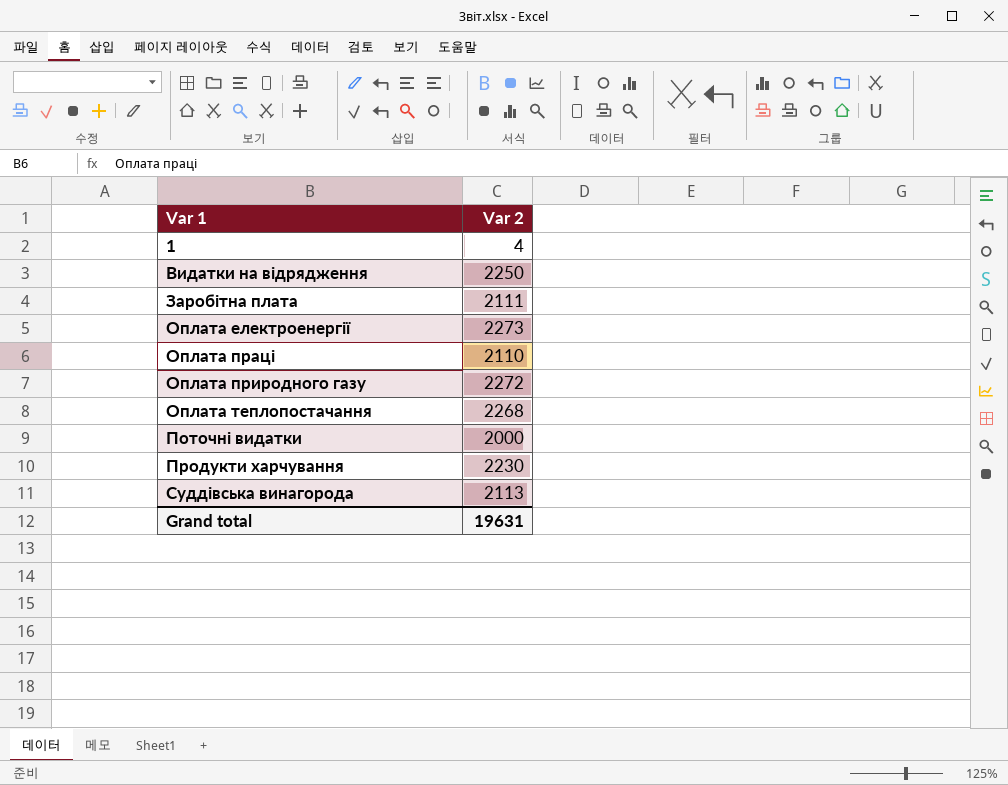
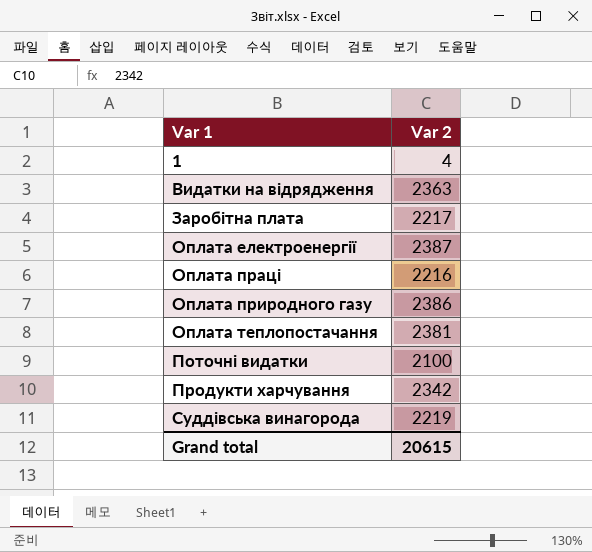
Видатки на відрядження | Var 2: 2250 -> 2363
Заробітна плата | Var 2: 2111 -> 2217
Оплата електроенергії | Var 2: 2273 -> 2387
Оплата праці | Var 2: 2110 -> 2216
Оплата природного газу | Var 2: 2272 -> 2386
Оплата теплопостачання | Var 2: 2268 -> 2381
Поточні видатки | Var 2: 2000 -> 2100
Продукти харчування | Var 2: 2230 -> 2342
Суддівська винагорода | Var 2: 2113 -> 2219
Grand total | Var 2: 19631 -> 20615

